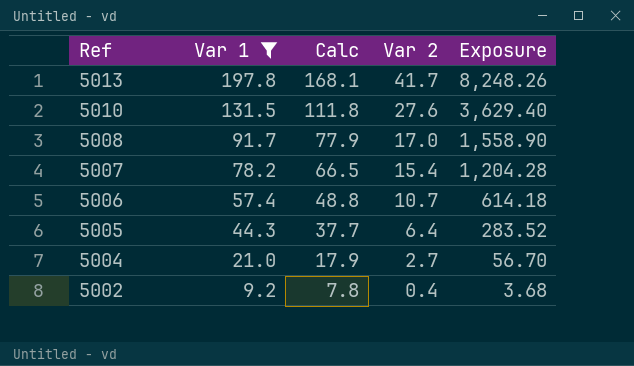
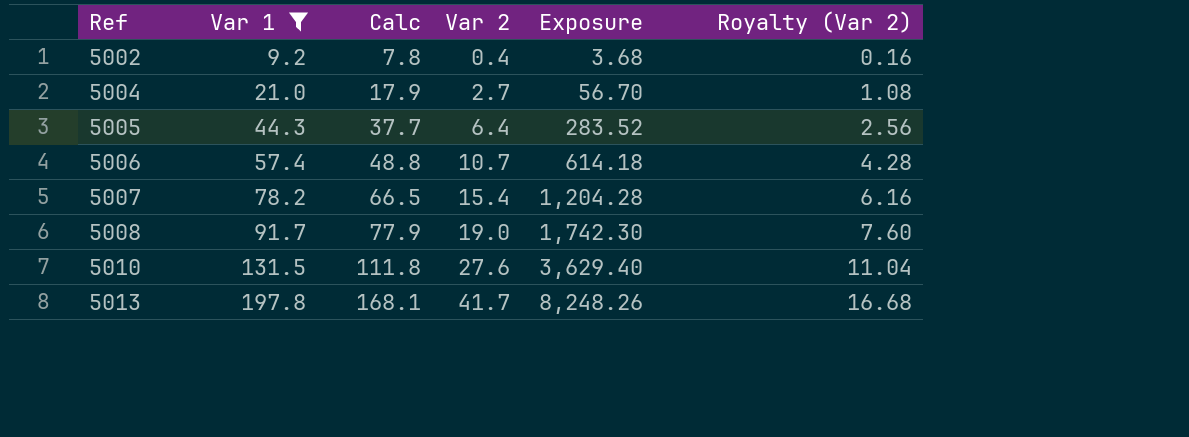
row order: Ref descending -> Ref ascending
column Royalty (Var 2) | formula: none -> [Var 2] * 0.4
5008 | Var 2: 17.0 -> 19.0
5008 | Exposure: 1,558.90 -> 1,742.30

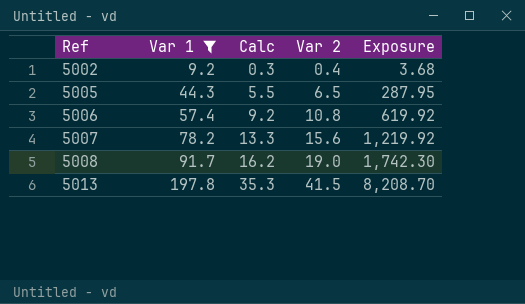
column Royalty (Var 2) | formula: [Var 2] * 0.4 -> none
column Calc | formula: [Var 1] * 0.85 -> [Var 2] * 0.85
row 5004: 21.0 | 17.9 | 2.7 | 56.70 | 1.08 -> none
row 5010: 131.5 | 111.8 | 27.6 | 3,629.40 | 11.04 -> none
5005 | Var 2: 6.4 -> 6.5
5005 | Exposure: 283.52 -> 287.95
5006 | Var 2: 10.7 -> 10.8
5006 | Exposure: 614.18 -> 619.92
5007 | Var 2: 15.4 -> 15.6
5007 | Exposure: 1,204.28 -> 1,219.92
5013 | Var 2: 41.7 -> 41.5
5013 | Exposure: 8,248.26 -> 8,208.70

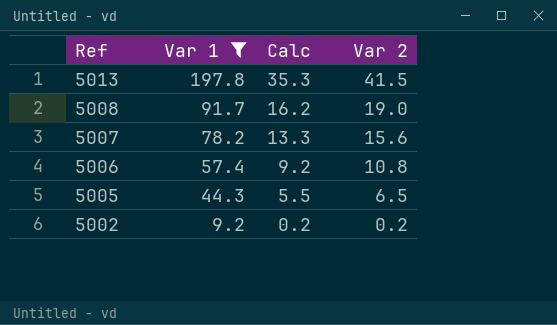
row order: Ref ascending -> Ref descending
column Exposure | formula: [Var 1] * [Var 2] -> none
5002 | Calc: 0.3 -> 0.2
5002 | Var 2: 0.4 -> 0.2

